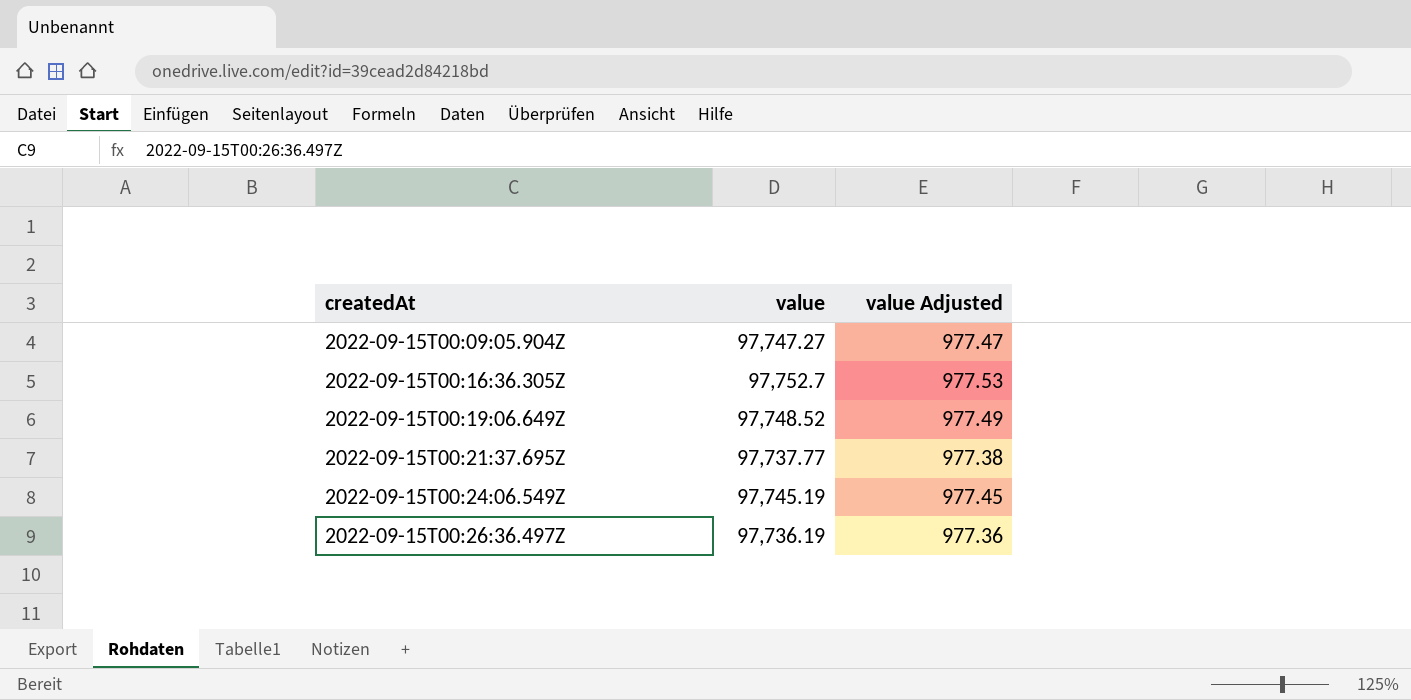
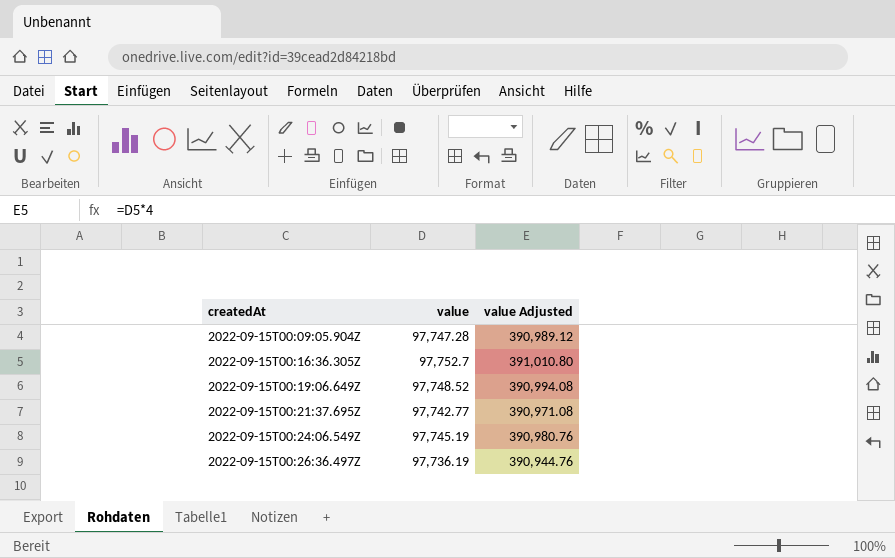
column value Adjusted | formula: [value] * 0.01 -> [value] * 4
2022-09-15T00:09:05.904Z | value: 97,747.27 -> 97,747.28
2022-09-15T00:21:37.695Z | value: 97,737.77 -> 97,742.77

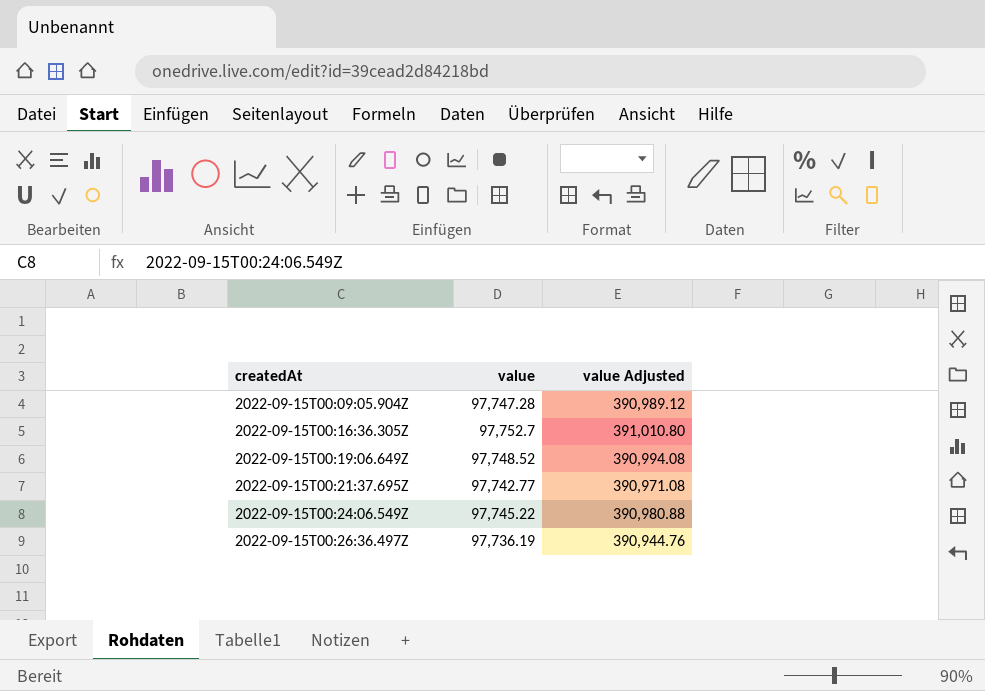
2022-09-15T00:24:06.549Z | value: 97,745.19 -> 97,745.22
2022-09-15T00:24:06.549Z | value Adjusted: 390,980.76 -> 390,980.88

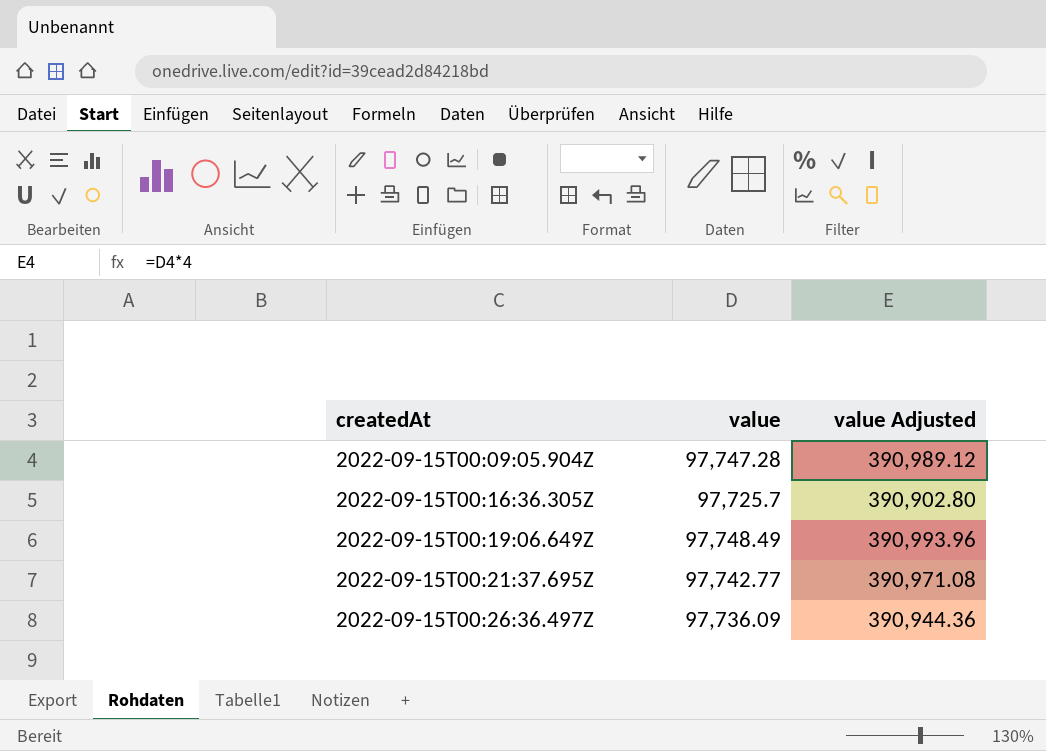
row 2022-09-15T00:24:06.549Z: 97,745.22 | 390,980.88 -> none
2022-09-15T00:16:36.305Z | value: 97,752.7 -> 97,725.7
2022-09-15T00:16:36.305Z | value Adjusted: 391,010.80 -> 390,902.80
2022-09-15T00:19:06.649Z | value: 97,748.52 -> 97,748.49
2022-09-15T00:19:06.649Z | value Adjusted: 390,994.08 -> 390,993.96
2022-09-15T00:26:36.497Z | value: 97,736.19 -> 97,736.09
2022-09-15T00:26:36.497Z | value Adjusted: 390,944.76 -> 390,944.36

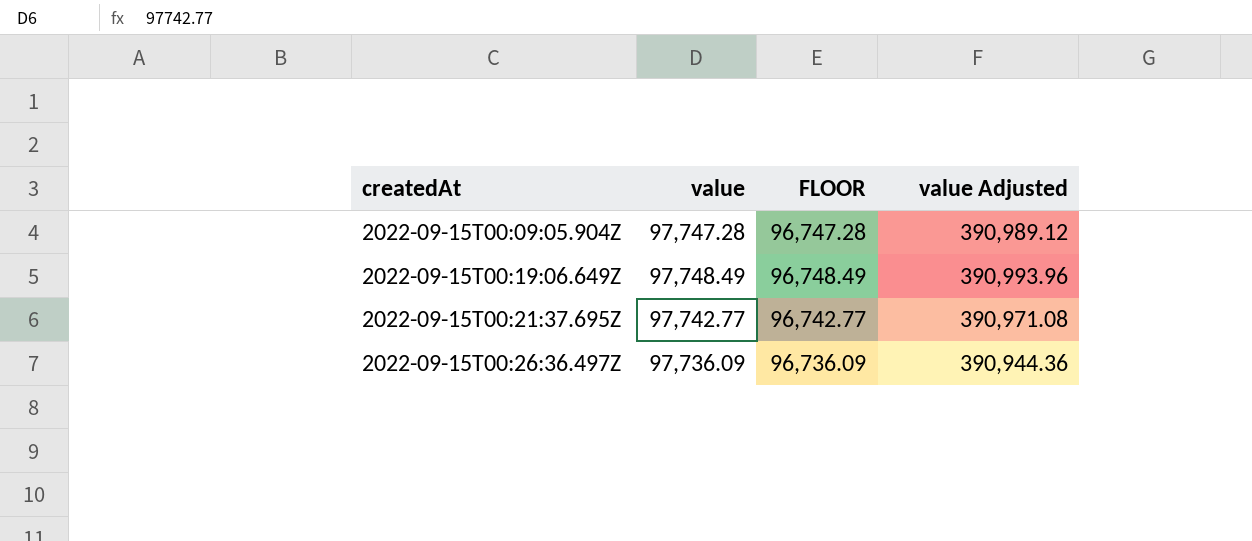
column FLOOR | formula: none -> [value] - 1000
row 2022-09-15T00:16:36.305Z: 97,725.7 | 390,902.80 -> none

